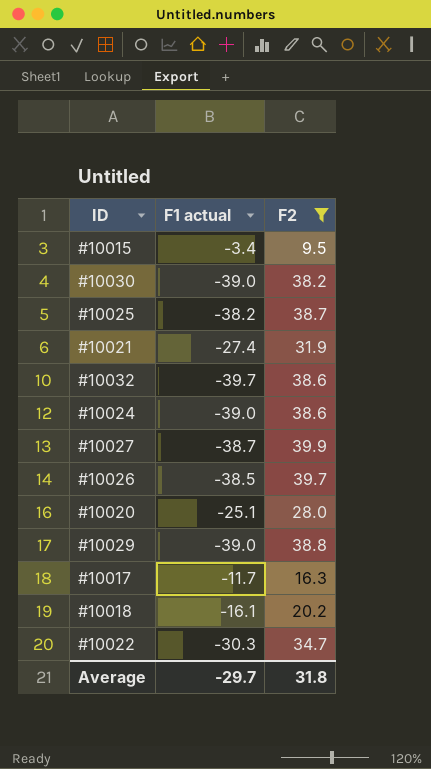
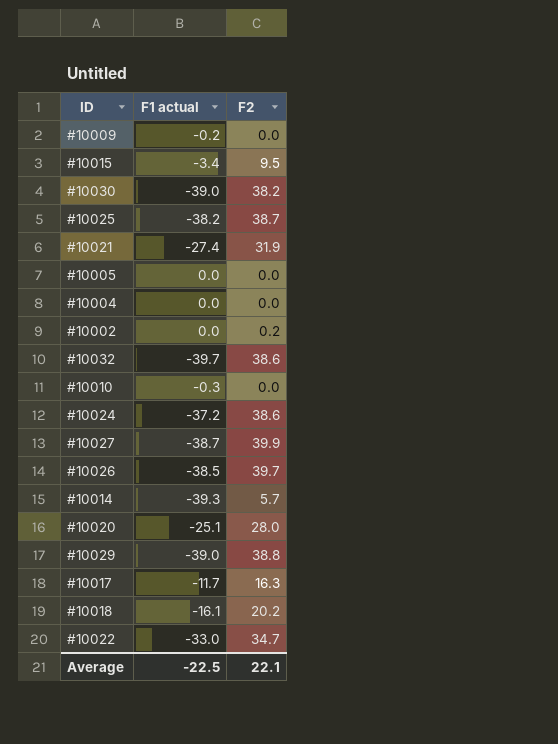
filter: F2 >= 9.5 -> none
#10024 | F1 actual: -39.0 -> -37.2
#10022 | F1 actual: -30.3 -> -33.0
Average | F1 actual: -29.7 -> -22.5
Average | F2: 31.8 -> 22.1

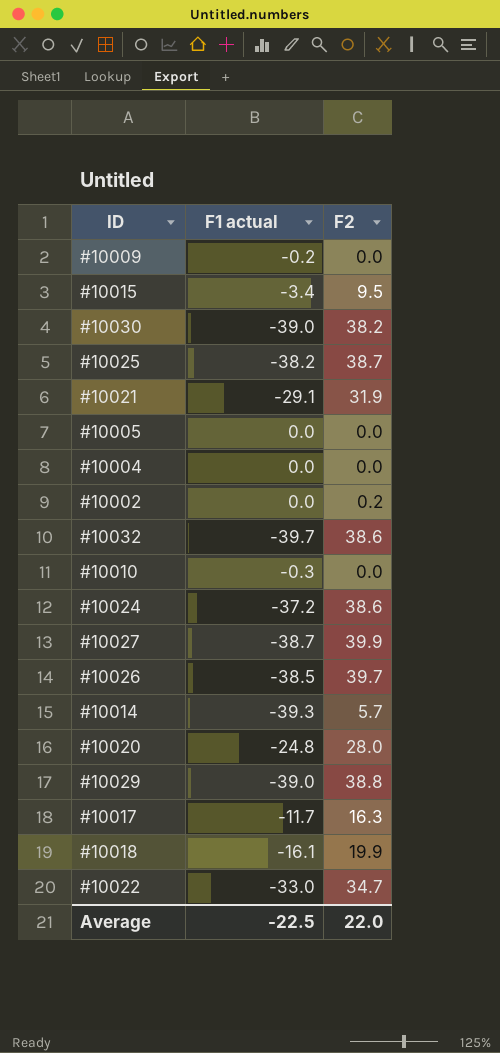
#10021 | F1 actual: -27.4 -> -29.1
#10020 | F1 actual: -25.1 -> -24.8
#10018 | F2: 20.2 -> 19.9
Average | F2: 22.1 -> 22.0

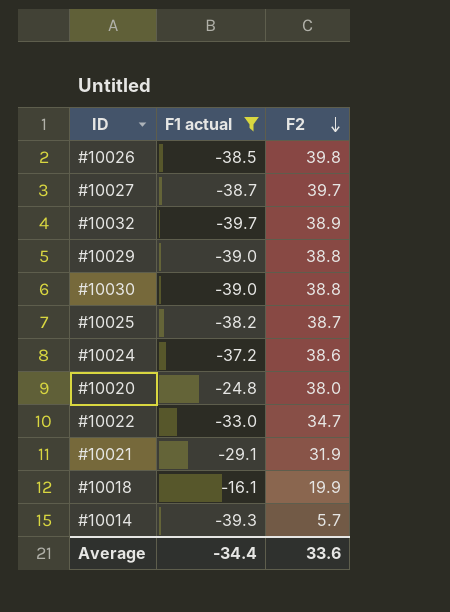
filter: none -> F1 actual <= -16.1
row order: none -> F2 descending
#10026 | F2: 39.7 -> 39.8
#10027 | F2: 39.9 -> 39.7
#10032 | F2: 38.6 -> 38.9
#10030 | F2: 38.2 -> 38.8
#10020 | F2: 28.0 -> 38.0
Average | F1 actual: -22.5 -> -34.4
Average | F2: 22.0 -> 33.6

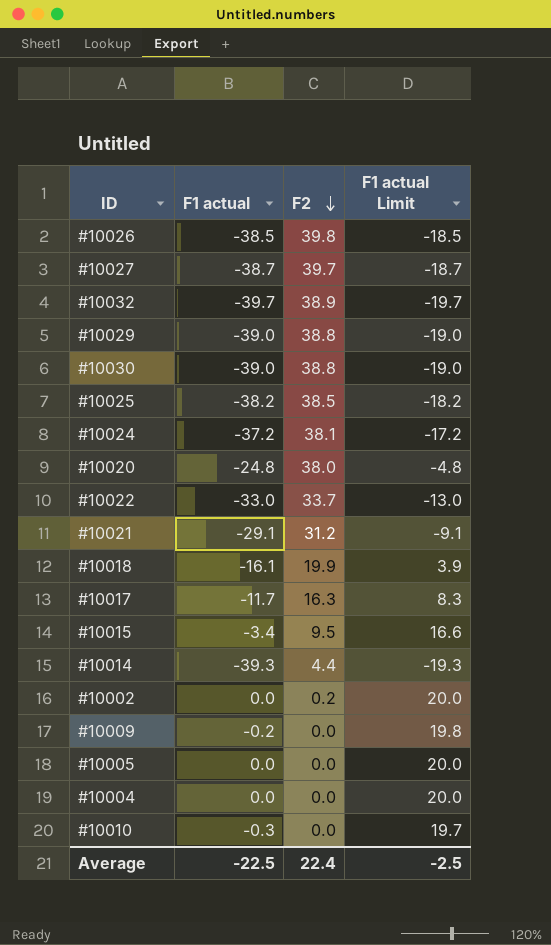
filter: F1 actual <= -16.1 -> none
column F1 actual Limit | formula: none -> [F1 actual] + 20
#10025 | F2: 38.7 -> 38.5
#10024 | F2: 38.6 -> 38.1
#10022 | F2: 34.7 -> 33.7
#10021 | F2: 31.9 -> 31.2
#10014 | F2: 5.7 -> 4.4
Average | F1 actual: -34.4 -> -22.5
Average | F2: 33.6 -> 22.4

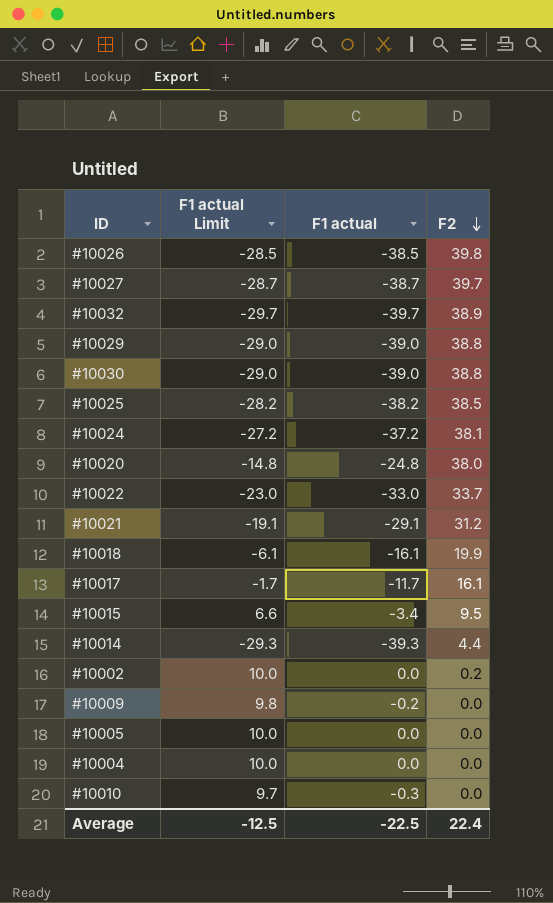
column F1 actual Limit | formula: [F1 actual] + 20 -> [F1 actual] + 10
column F1 actual Limit | position: 4 -> 2
#10017 | F2: 16.3 -> 16.1
Average | F1 actual Limit: -2.5 -> -12.5

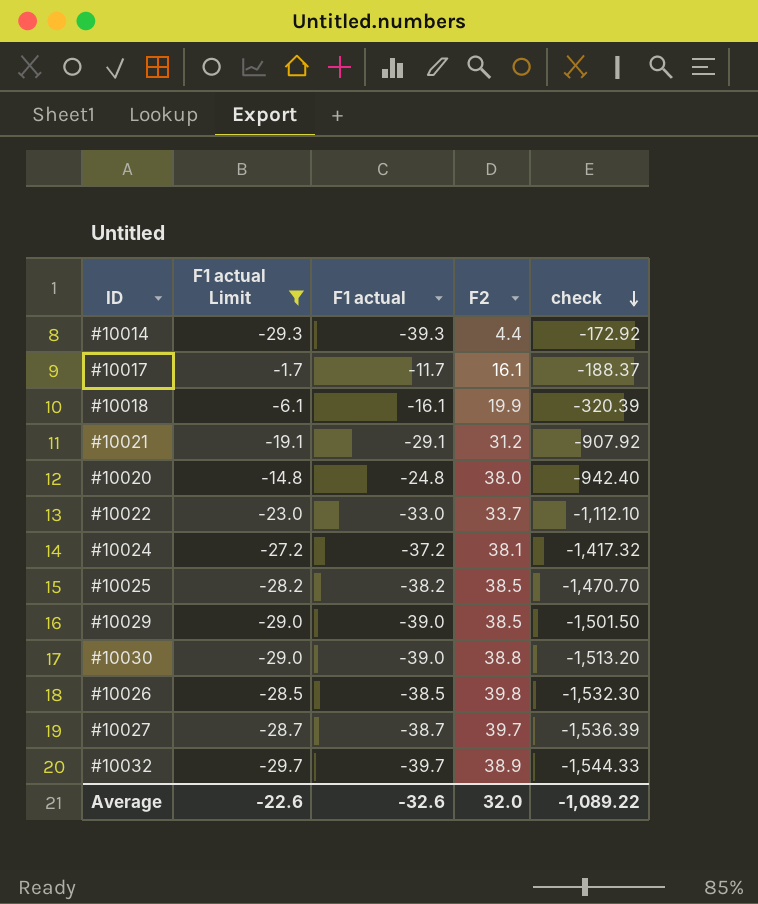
filter: none -> F1 actual Limit <= -1.7
row order: F2 descending -> check descending
column check | formula: none -> [F1 actual] * [F2]
#10029 | F2: 38.8 -> 38.5
Average | F1 actual Limit: -12.5 -> -22.6
Average | F1 actual: -22.5 -> -32.6
Average | F2: 22.4 -> 32.0

